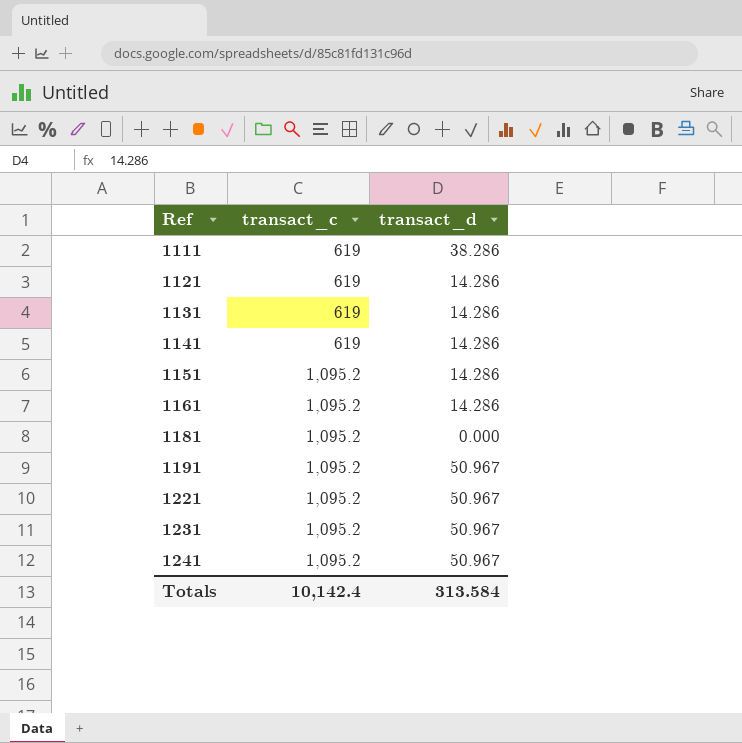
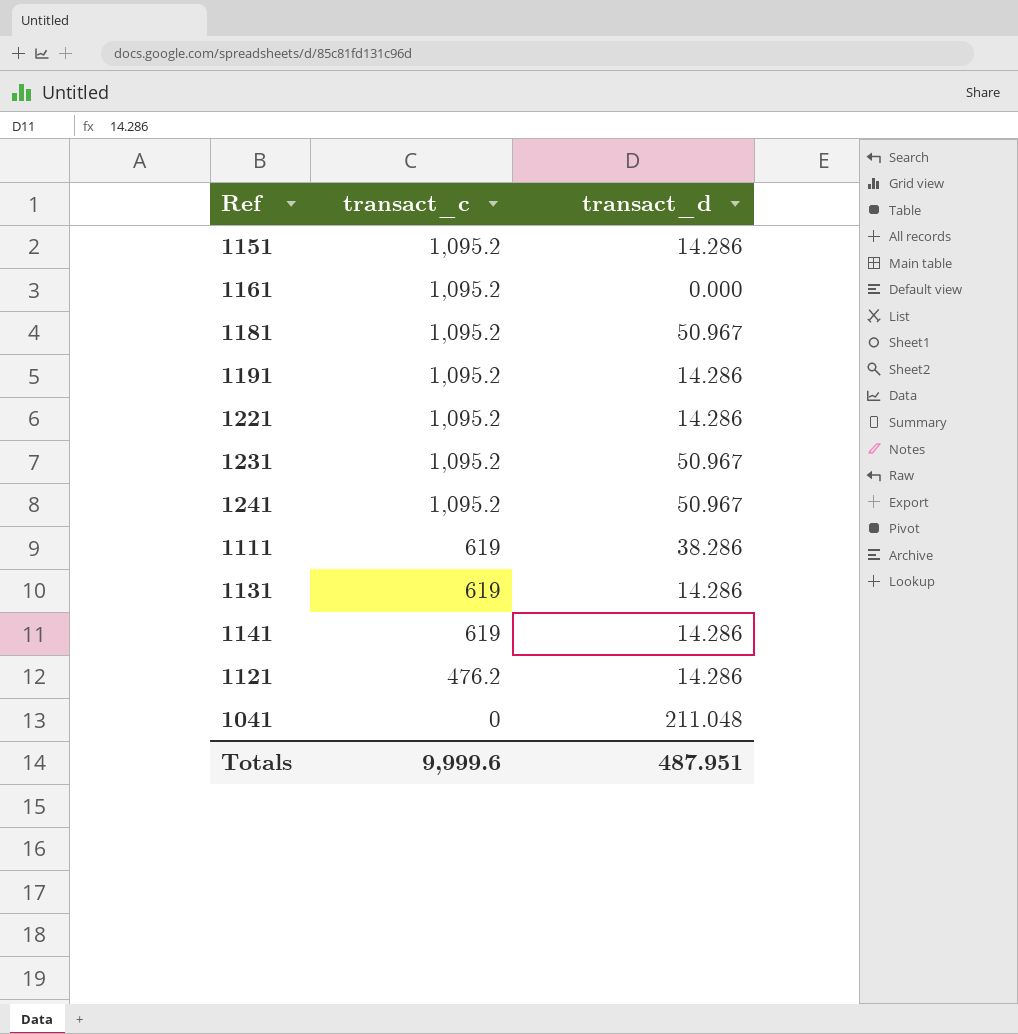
row order: Ref ascending -> transact_c descending
1161 | transact_d: 14.286 -> 0.000
1181 | transact_d: 0.000 -> 50.967
1191 | transact_d: 50.967 -> 14.286
1221 | transact_d: 50.967 -> 14.286
1121 | transact_c: 619 -> 476.2
row 1041: none -> 0 | 211.048
Totals | transact_c: 10,142.4 -> 9,999.6
Totals | transact_d: 313.584 -> 487.951

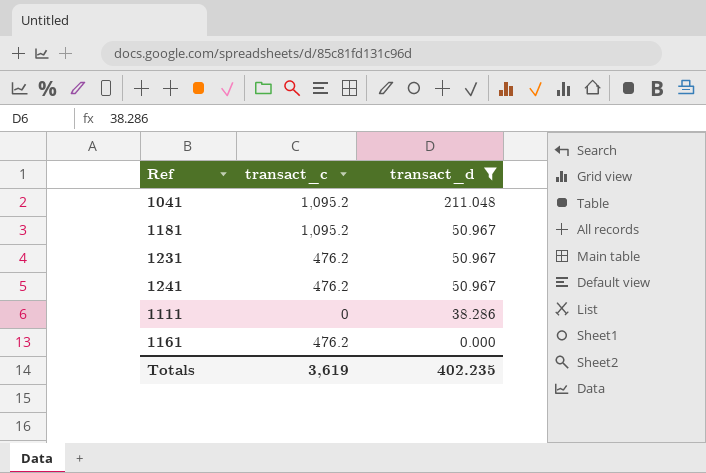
filter: none -> transact_d != 14.286
row order: transact_c descending -> transact_d descending
1041 | transact_c: 0 -> 1,095.2
1231 | transact_c: 1,095.2 -> 476.2
1241 | transact_c: 1,095.2 -> 476.2
1111 | transact_c: 619 -> 0
1161 | transact_c: 1,095.2 -> 476.2
Totals | transact_c: 9,999.6 -> 3,619
Totals | transact_d: 487.951 -> 402.235

